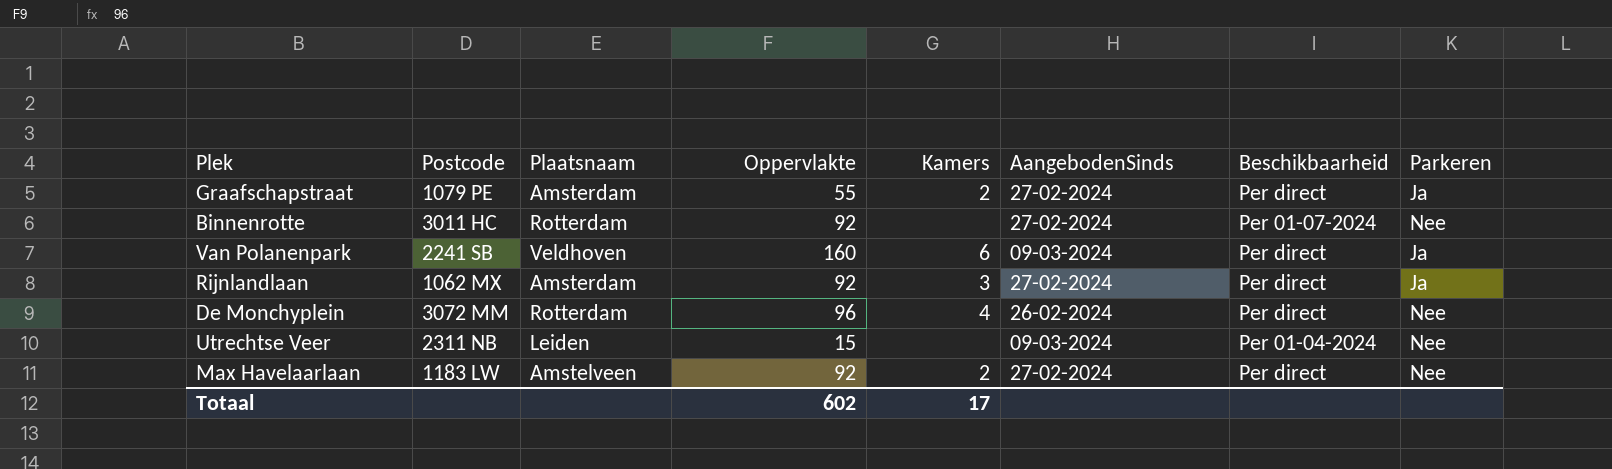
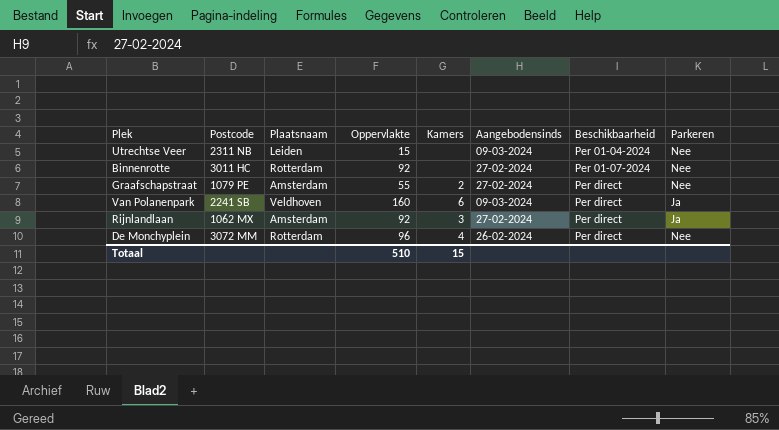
row order: none -> Beschikbaarheid ascending
column name: AangebodenSinds -> Aangebodensinds
row Max Havelaarlaan: 1183 LW | Amstelveen | 92 | 2 | 27-02-2024 | Per direct | Nee -> none
Graafschapstraat | Parkeren: Ja -> Nee
Totaal | Oppervlakte: 602 -> 510
Totaal | Kamers: 17 -> 15

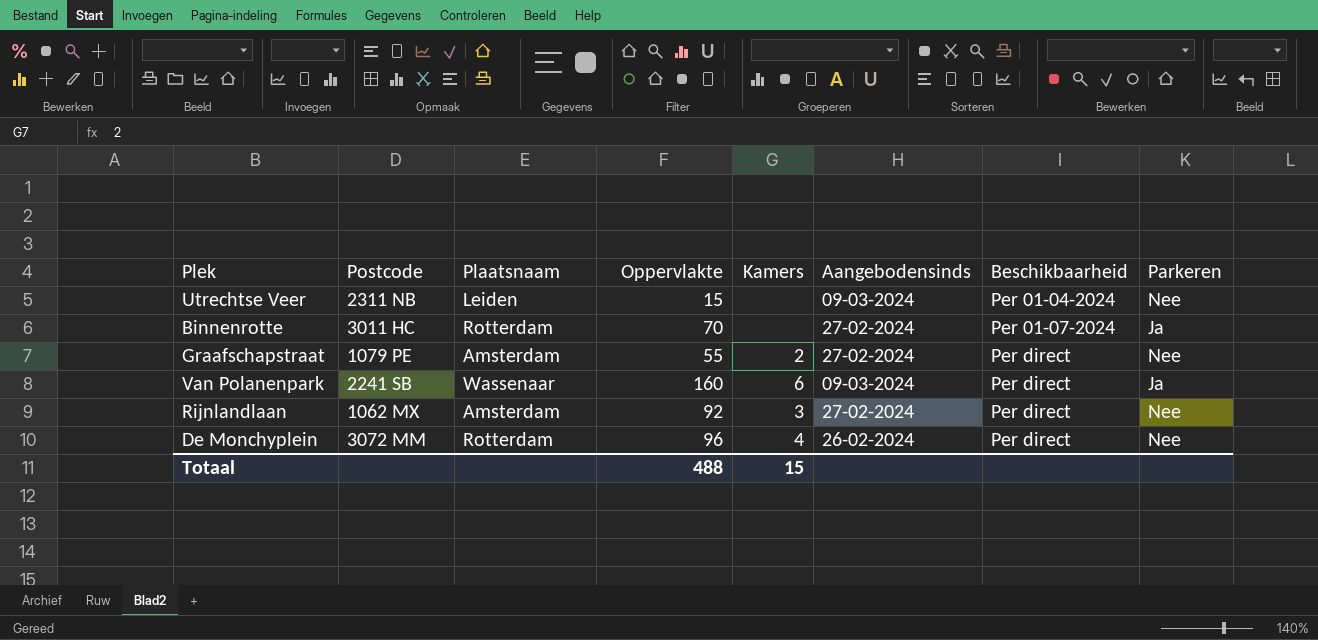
Binnenrotte | Oppervlakte: 92 -> 70
Binnenrotte | Parkeren: Nee -> Ja
Van Polanenpark | Plaatsnaam: Veldhoven -> Wassenaar
Rijnlandlaan | Parkeren: Ja -> Nee
Totaal | Oppervlakte: 510 -> 488

